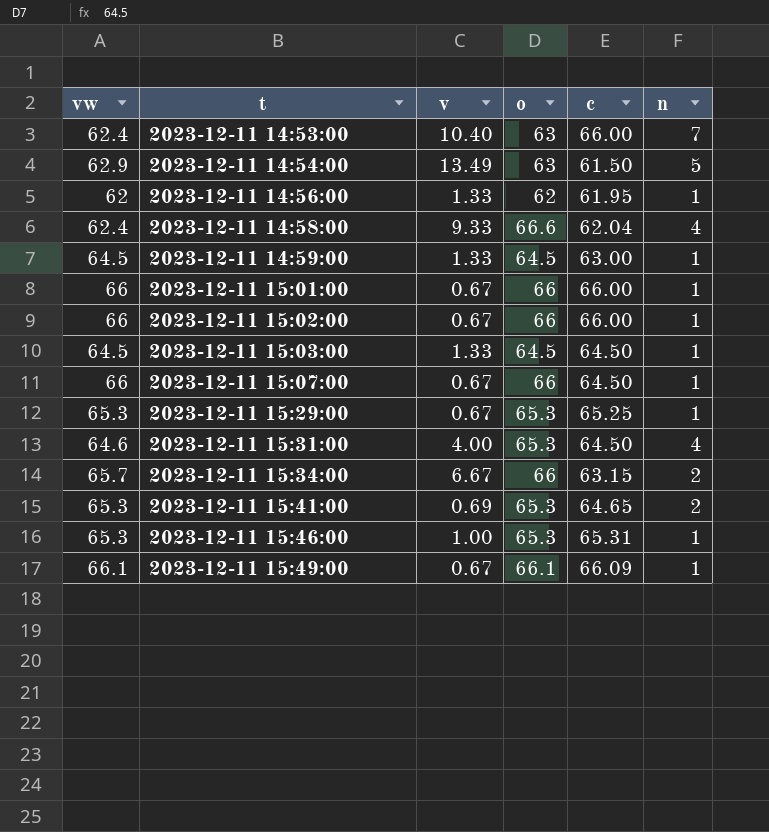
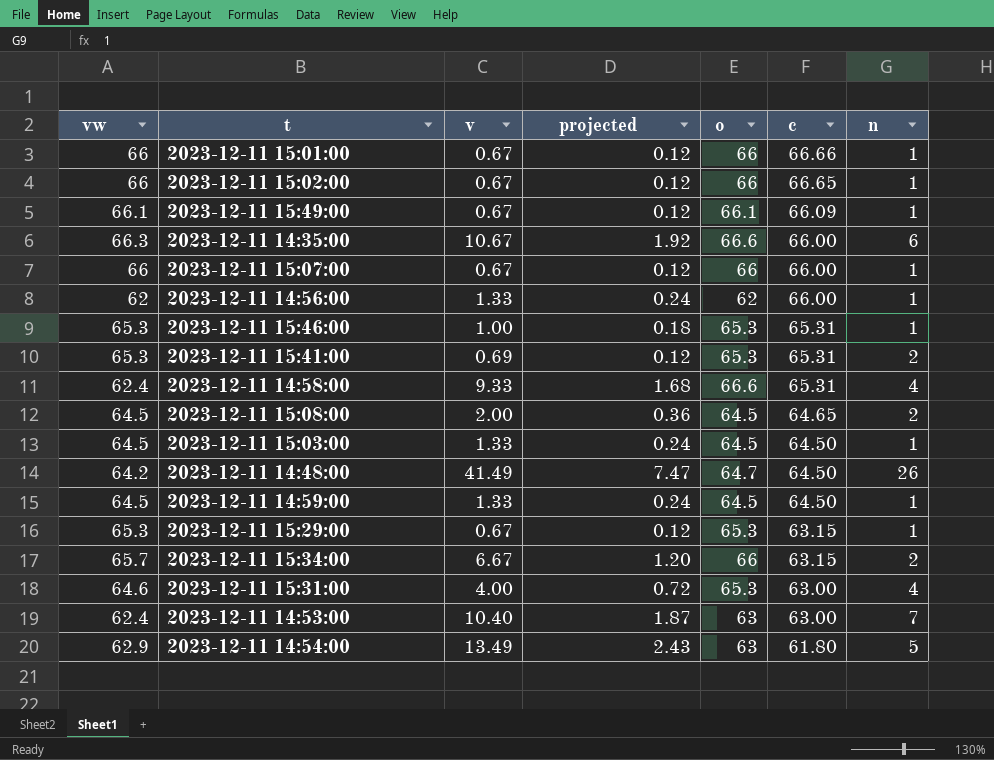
row order: t ascending -> c descending
column projected | formula: none -> [v] * 0.18
2023-12-11 15:01:00 | c: 66.00 -> 66.66
2023-12-11 15:02:00 | c: 66.00 -> 66.65
row 2023-12-11 14:35:00: none -> 66.3 | 10.67 | 1.92 | 66.6 | 66.00 | 6
2023-12-11 15:07:00 | c: 64.50 -> 66.00
2023-12-11 14:56:00 | c: 61.95 -> 66.00
2023-12-11 15:41:00 | c: 64.65 -> 65.31
2023-12-11 14:58:00 | c: 62.04 -> 65.31
row 2023-12-11 15:08:00: none -> 64.5 | 2.00 | 0.36 | 64.5 | 64.65 | 2
row 2023-12-11 14:48:00: none -> 64.2 | 41.49 | 7.47 | 64.7 | 64.50 | 26
2023-12-11 14:59:00 | c: 63.00 -> 64.50
2023-12-11 15:29:00 | c: 65.25 -> 63.15
2023-12-11 15:31:00 | c: 64.50 -> 63.00
2023-12-11 14:53:00 | c: 66.00 -> 63.00
2023-12-11 14:54:00 | c: 61.50 -> 61.80

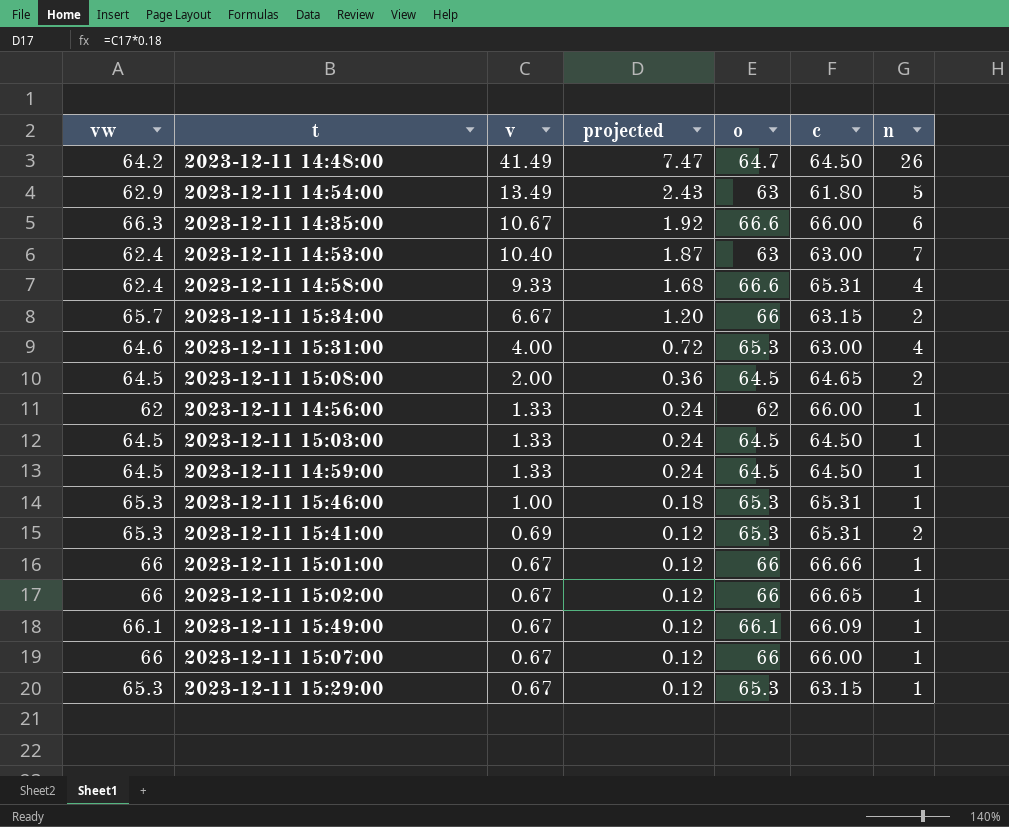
row order: c descending -> v descending

